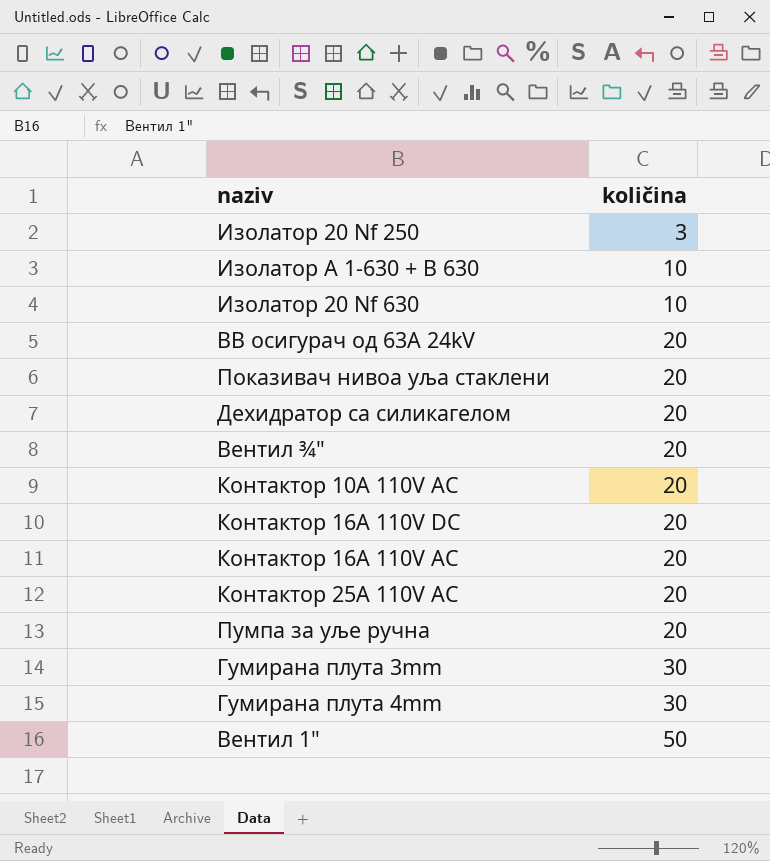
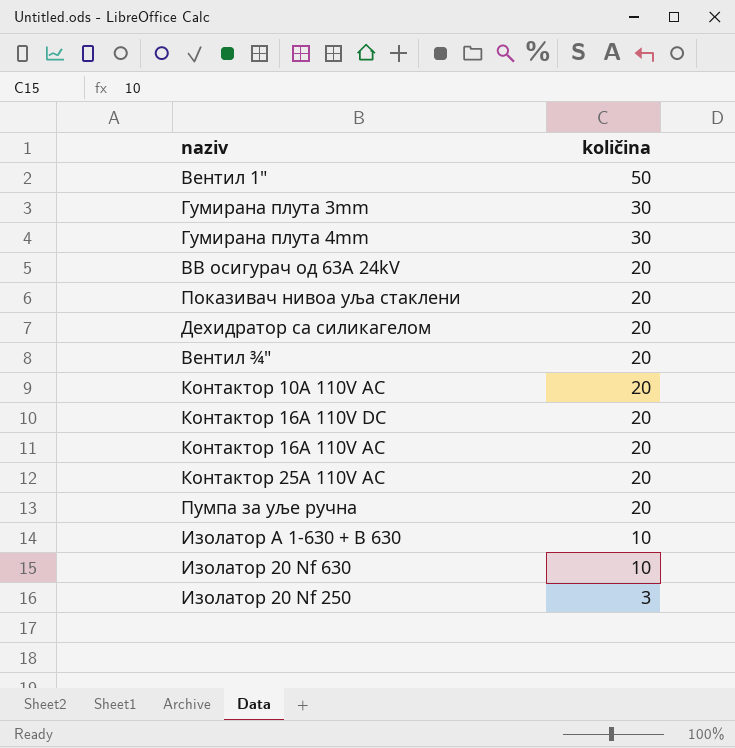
row order: količina ascending -> količina descending

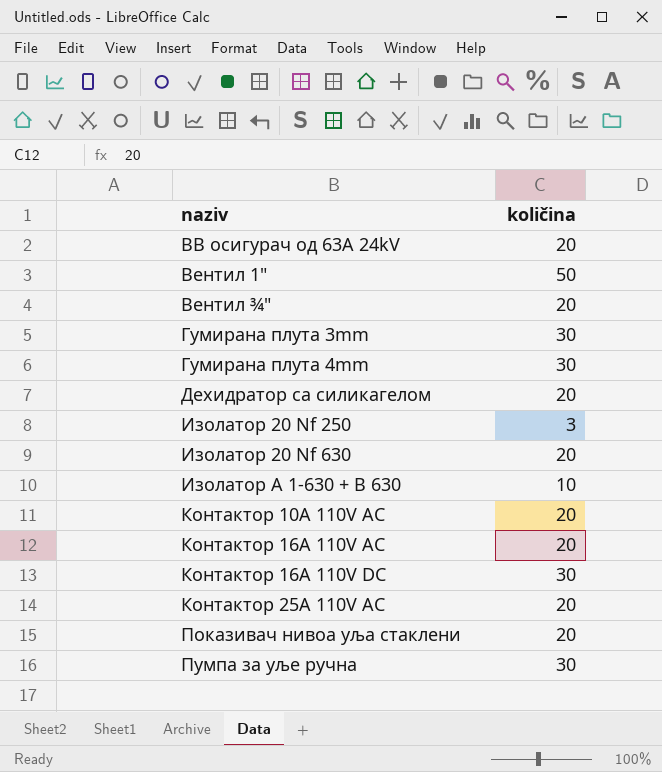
row order: količina descending -> naziv ascending
Изолатор 20 Nf 630 | količina: 10 -> 20
Контактор 16A 110V DC | količina: 20 -> 30
Пумпа за уље ручна | količina: 20 -> 30

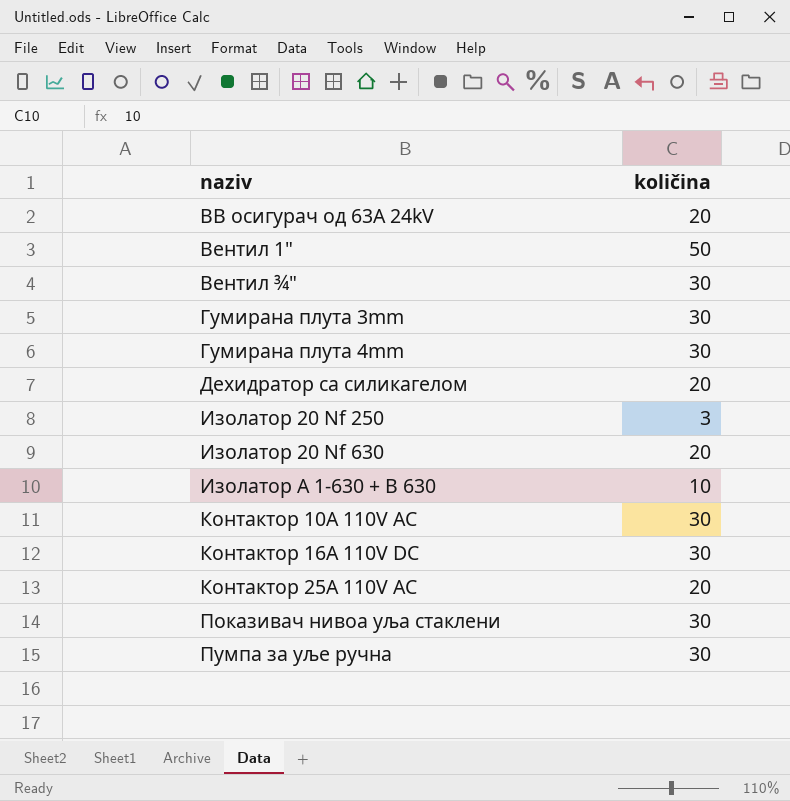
row Контактор 16A 110V AC: 20 -> none
Вентил ¾" | količina: 20 -> 30
Контактор 10A 110V AC | količina: 20 -> 30
Показивач нивоа уља стаклени | količina: 20 -> 30

